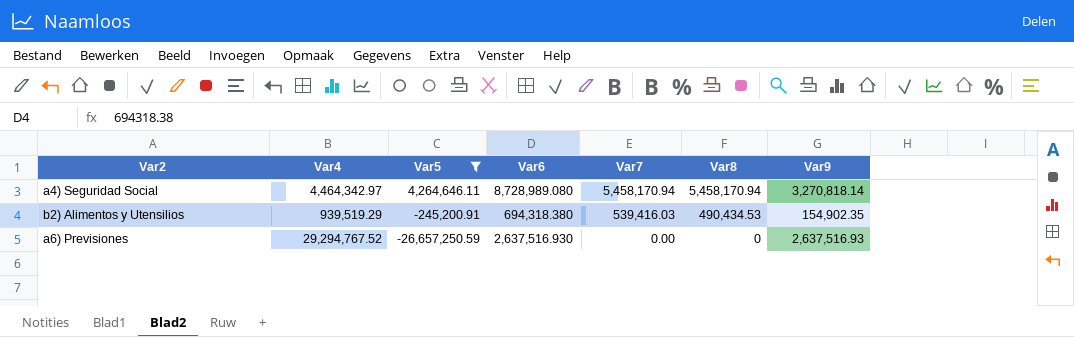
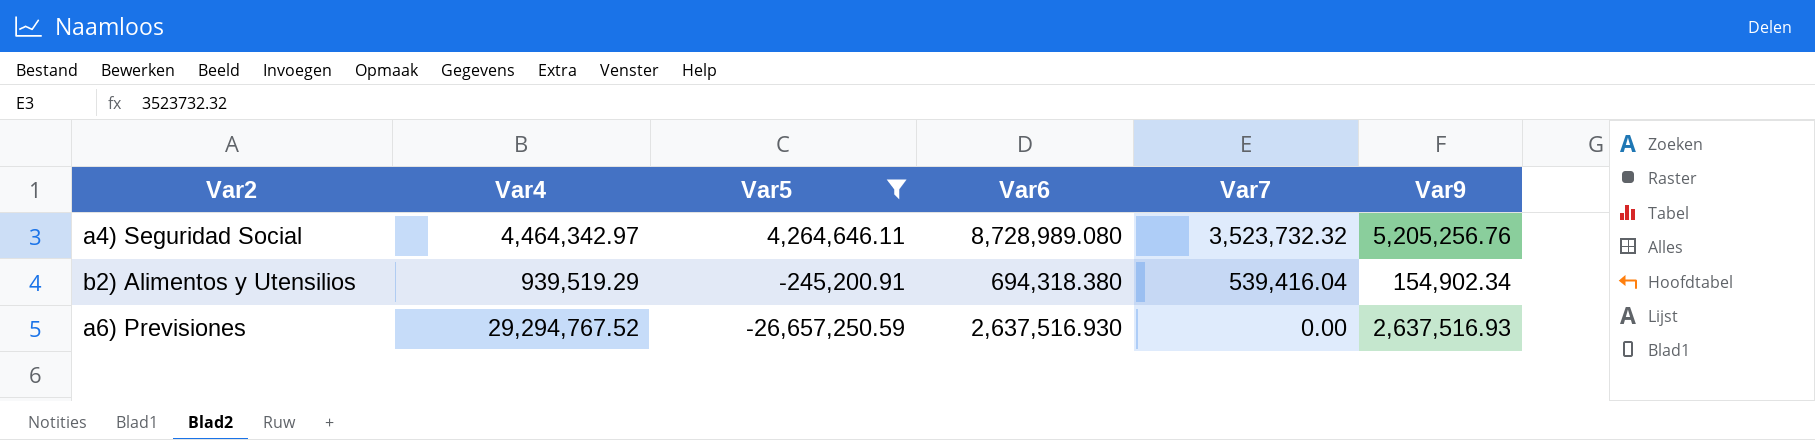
column Var8 | position: 6 -> none
a4) Seguridad Social | Var7: 5,458,170.94 -> 3,523,732.32
a4) Seguridad Social | Var9: 3,270,818.14 -> 5,205,256.76
b2) Alimentos y Utensilios | Var7: 539,416.03 -> 539,416.04
b2) Alimentos y Utensilios | Var9: 154,902.35 -> 154,902.34

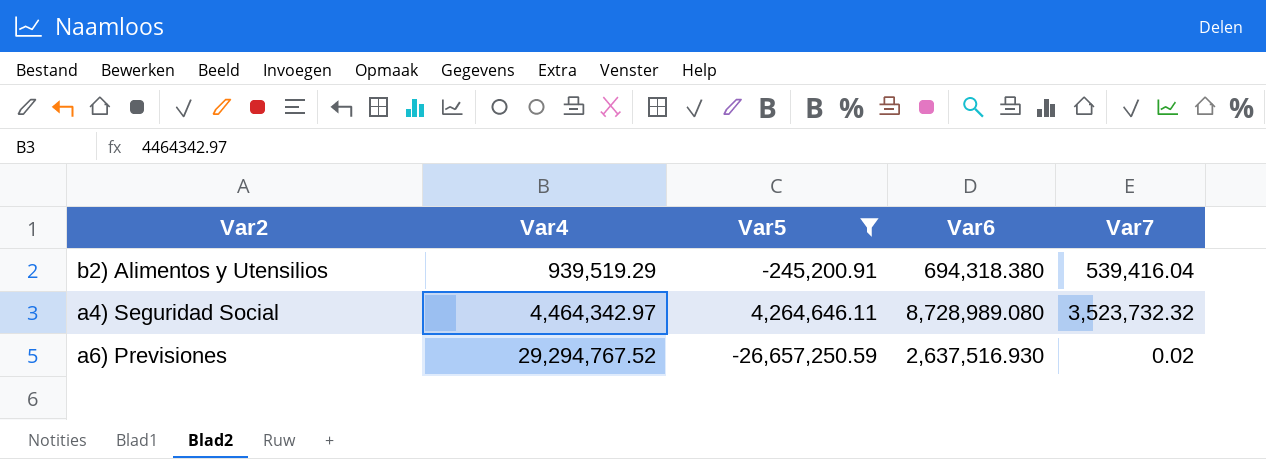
row order: Var5 descending -> Var4 ascending
column Var9 | formula: [Var6] - [Var7] -> none
a6) Previsiones | Var7: 0.00 -> 0.02

